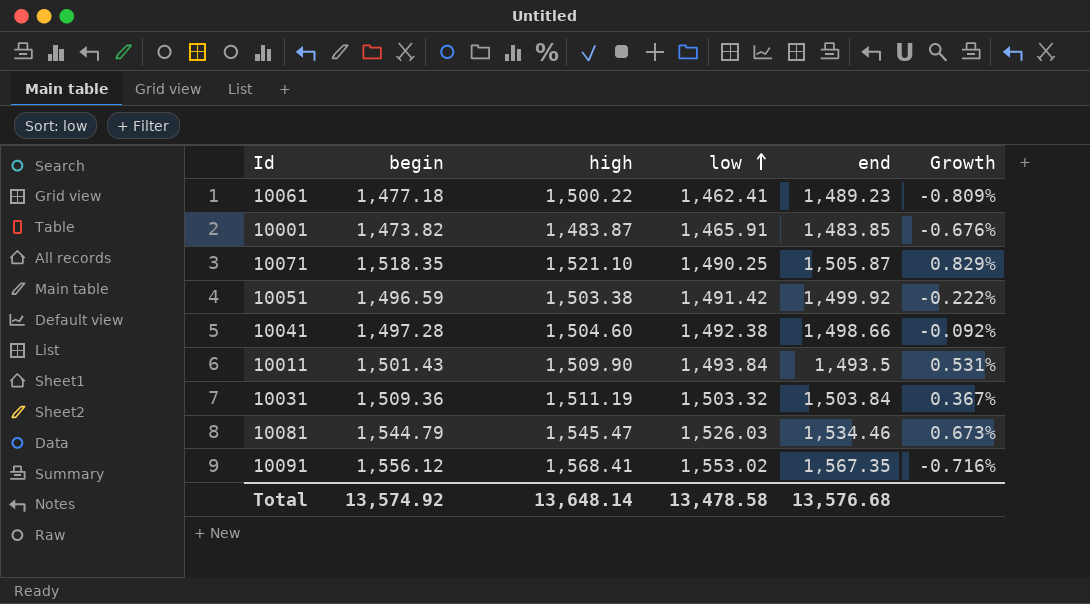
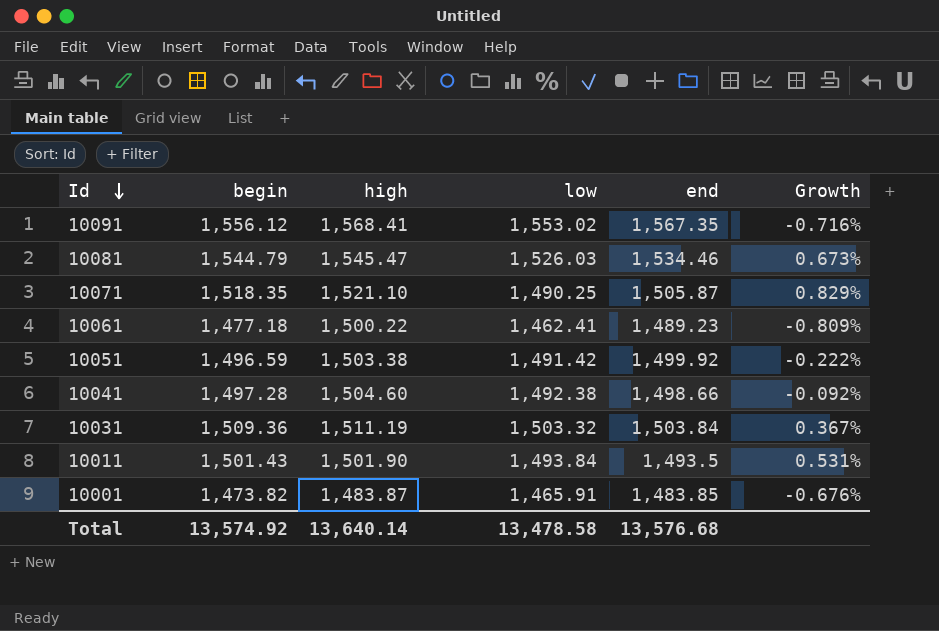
row order: low ascending -> Id descending
10011 | high: 1,509.90 -> 1,501.90
Total | high: 13,648.14 -> 13,640.14

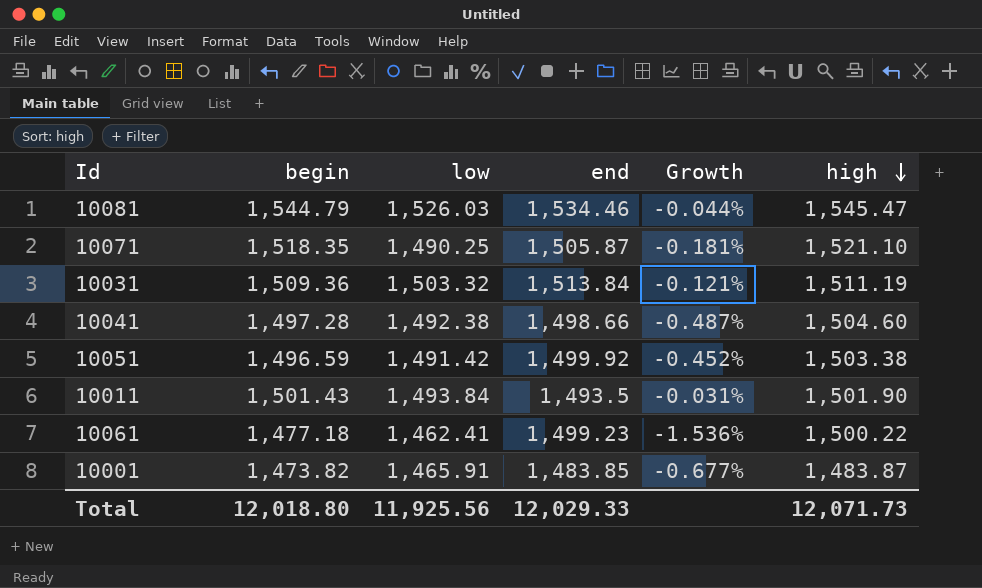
row order: Id descending -> high descending
column Growth | formula: ([begin] - [end]) / [end] -> ([begin] - [high]) / [high]
column high | position: 3 -> 6
row 10091: 1,556.12 | 1,568.41 | 1,553.02 | 1,567.35 | -0.716% -> none
10031 | end: 1,503.84 -> 1,513.84
10061 | end: 1,489.23 -> 1,499.23
Total | begin: 13,574.92 -> 12,018.80
Total | low: 13,478.58 -> 11,925.56
Total | end: 13,576.68 -> 12,029.33
Total | high: 13,640.14 -> 12,071.73

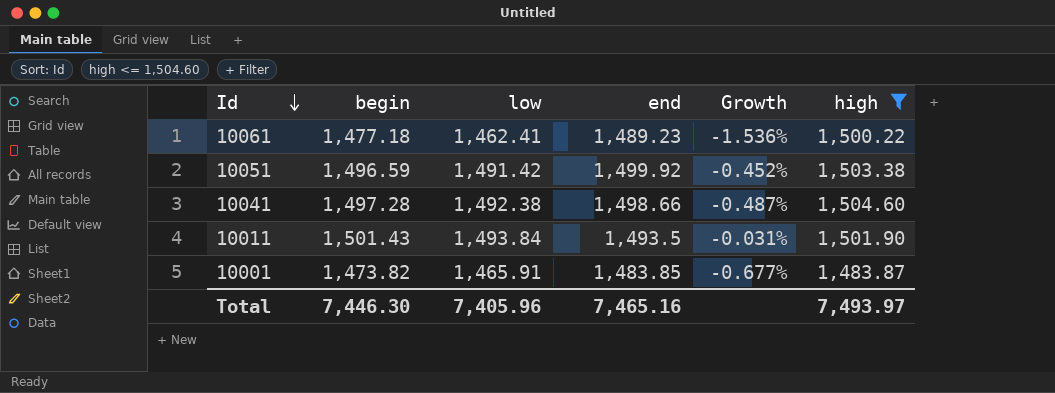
filter: none -> high <= 1,504.60
row order: high descending -> Id descending
10061 | end: 1,499.23 -> 1,489.23
Total | begin: 12,018.80 -> 7,446.30
Total | low: 11,925.56 -> 7,405.96
Total | end: 12,029.33 -> 7,465.16
Total | high: 12,071.73 -> 7,493.97

